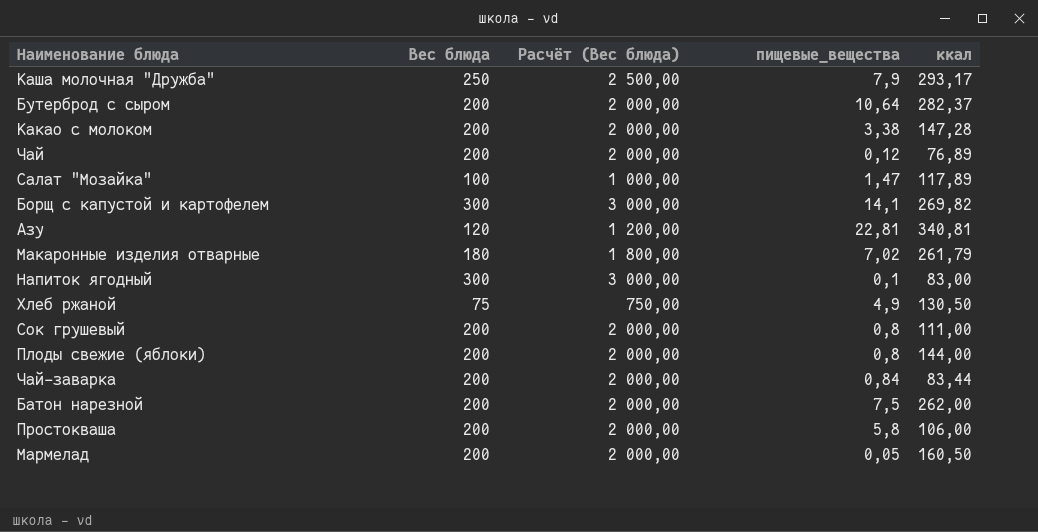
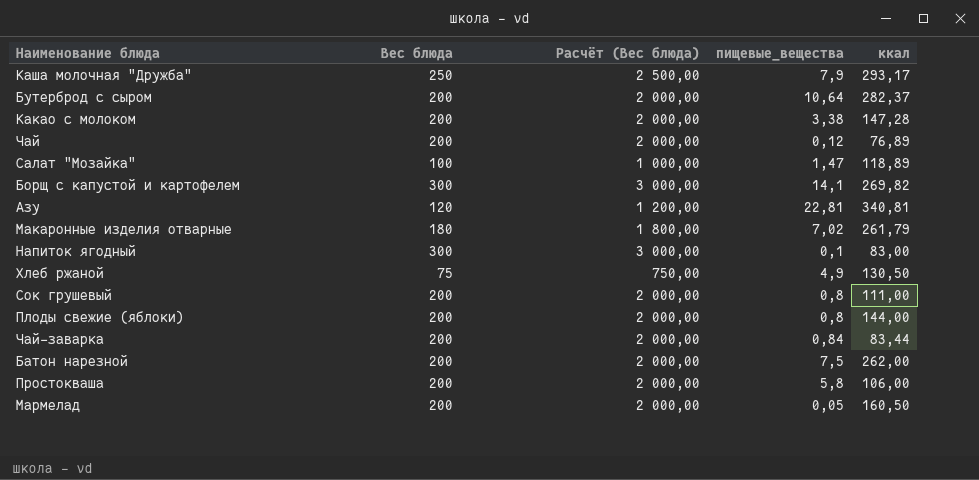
Салат "Мозайка" | ккал: 117,89 -> 118,89

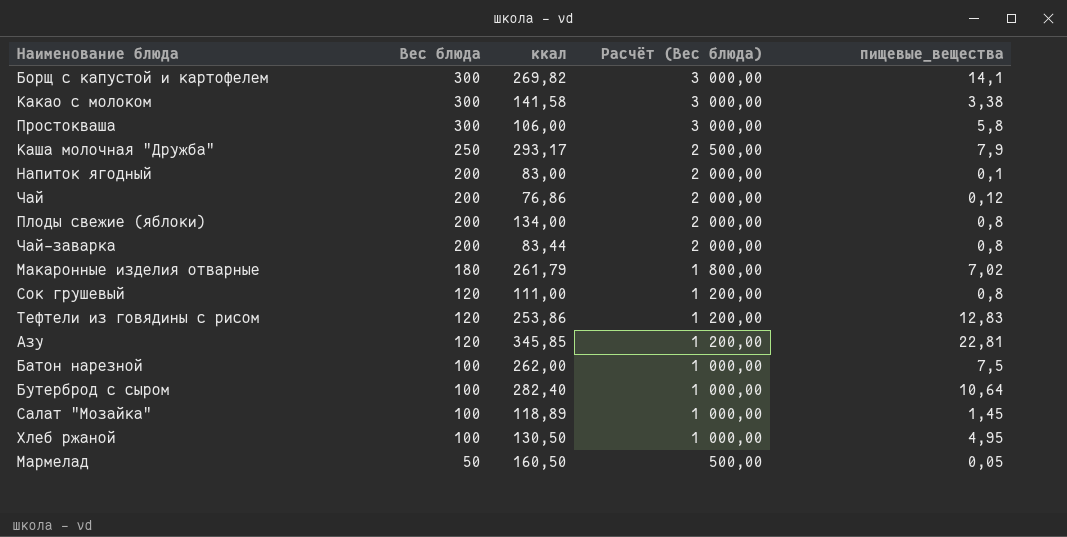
row order: none -> Вес блюда descending
column ккал | position: 5 -> 3
Какао с молоком | Вес блюда: 200 -> 300
Какао с молоком | ккал: 147,28 -> 141,58
Какао с молоком | Расчёт (Вес блюда): 2 000,00 -> 3 000,00
Простокваша | Вес блюда: 200 -> 300
Простокваша | Расчёт (Вес блюда): 2 000,00 -> 3 000,00
Напиток ягодный | Вес блюда: 300 -> 200
Напиток ягодный | Расчёт (Вес блюда): 3 000,00 -> 2 000,00
Чай | ккал: 76,89 -> 76,86
Плоды свежие (яблоки) | ккал: 144,00 -> 134,00
Чай-заварка | пищевые_вещества: 0,84 -> 0,8
Сок грушевый | Вес блюда: 200 -> 120
Сок грушевый | Расчёт (Вес блюда): 2 000,00 -> 1 200,00
row Тефтели из говядины с рисом: none -> 120 | 253,86 | 1 200,00 | 12,83
Азу | ккал: 340,81 -> 345,85
Батон нарезной | Вес блюда: 200 -> 100
Батон нарезной | Расчёт (Вес блюда): 2 000,00 -> 1 000,00
Бутерброд с сыром | Вес блюда: 200 -> 100
Бутерброд с сыром | ккал: 282,37 -> 282,40
Бутерброд с сыром | Расчёт (Вес блюда): 2 000,00 -> 1 000,00
Салат "Мозайка" | пищевые_вещества: 1,47 -> 1,45
Хлеб ржаной | Вес блюда: 75 -> 100
Хлеб ржаной | Расчёт (Вес блюда): 750,00 -> 1 000,00
Хлеб ржаной | пищевые_вещества: 4,9 -> 4,95
Мармелад | Вес блюда: 200 -> 50
Мармелад | Расчёт (Вес блюда): 2 000,00 -> 500,00

